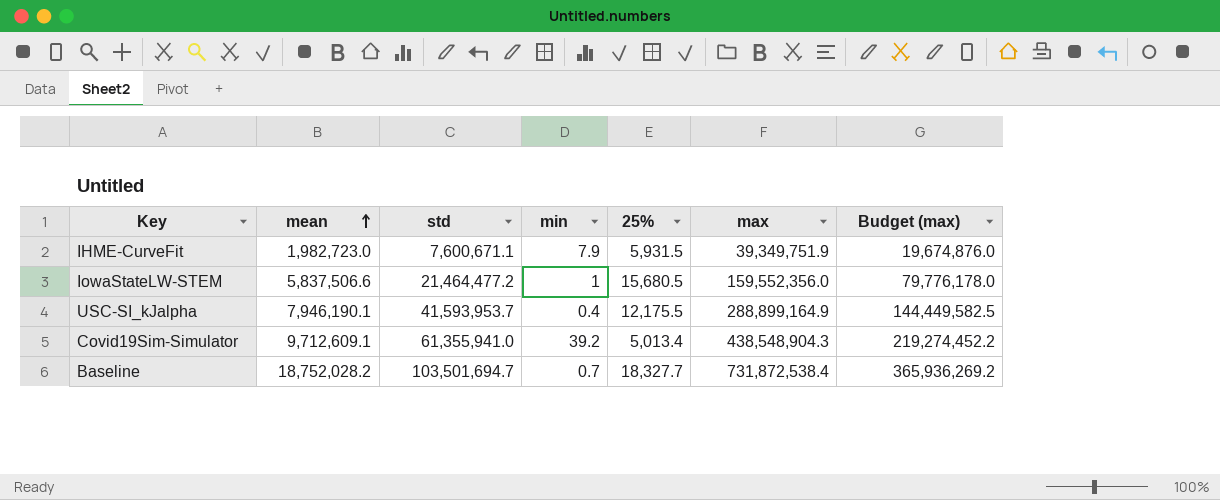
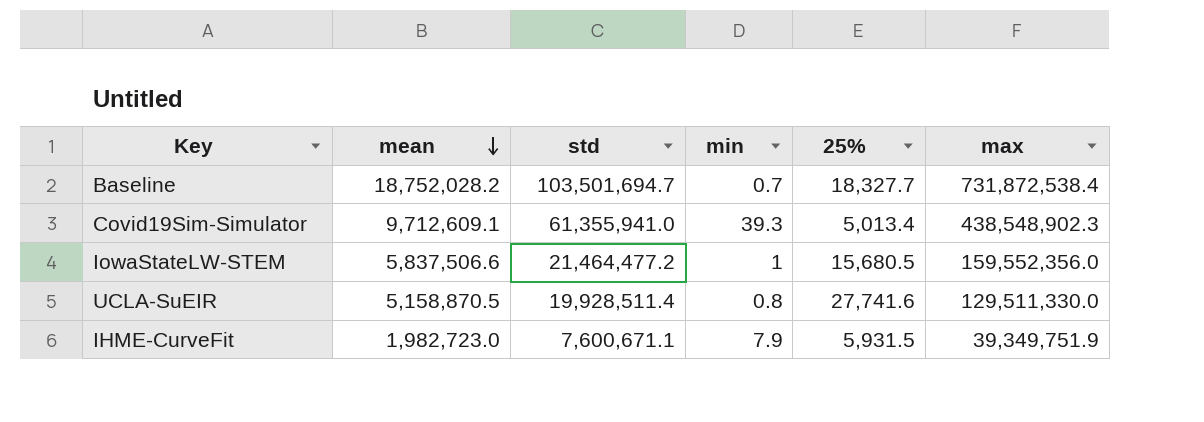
row order: mean ascending -> mean descending
column Budget (max) | formula: [max] * 0.5 -> none
row USC-SI_kJalpha: 7,946,190.1 | 41,593,953.7 | 0.4 | 12,175.5 | 288,899,164.9 | 144,449,582.5 -> none
Covid19Sim-Simulator | min: 39.2 -> 39.3
Covid19Sim-Simulator | max: 438,548,904.3 -> 438,548,902.3
row UCLA-SuEIR: none -> 5,158,870.5 | 19,928,511.4 | 0.8 | 27,741.6 | 129,511,330.0

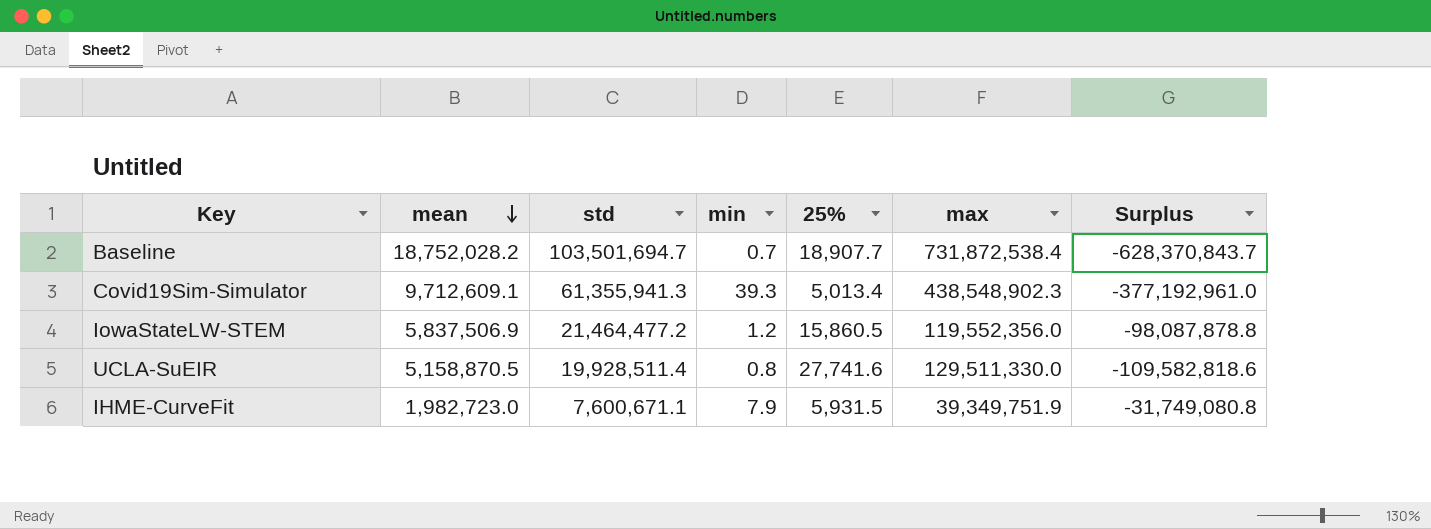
column Surplus | formula: none -> [std] - [max]
Baseline | 25%: 18,327.7 -> 18,907.7
Covid19Sim-Simulator | std: 61,355,941.0 -> 61,355,941.3
IowaStateLW-STEM | mean: 5,837,506.6 -> 5,837,506.9
IowaStateLW-STEM | min: 1 -> 1.2
IowaStateLW-STEM | 25%: 15,680.5 -> 15,860.5
IowaStateLW-STEM | max: 159,552,356.0 -> 119,552,356.0

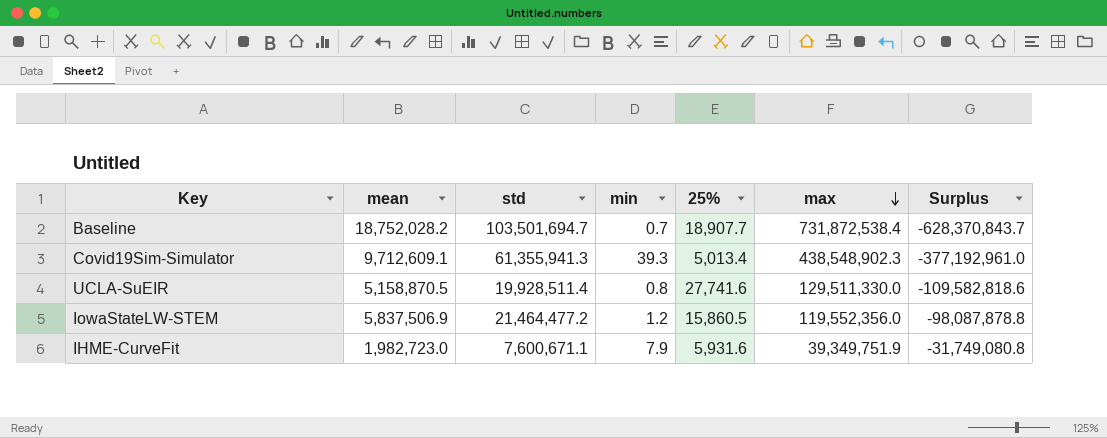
row order: mean descending -> max descending
IHME-CurveFit | 25%: 5,931.5 -> 5,931.6

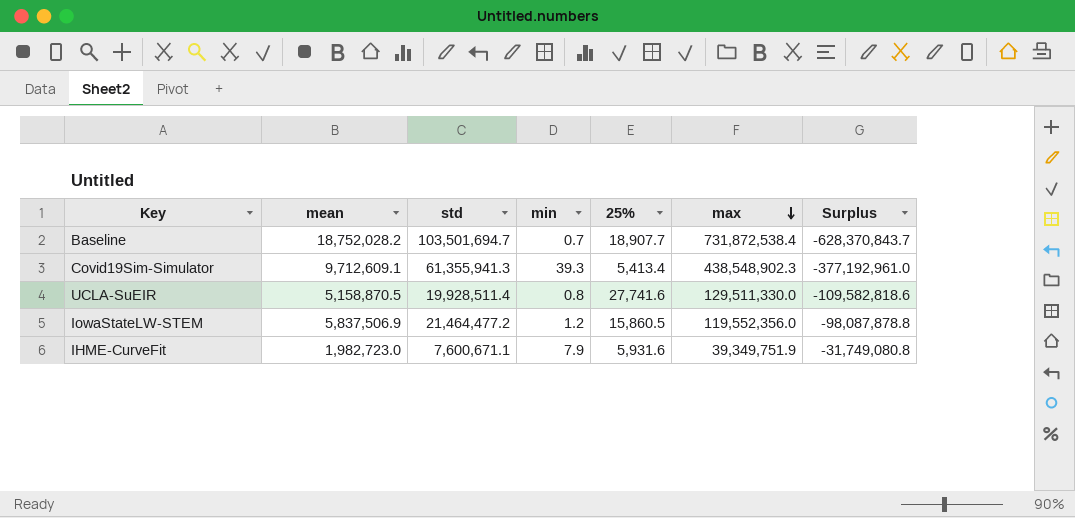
Covid19Sim-Simulator | 25%: 5,013.4 -> 5,413.4

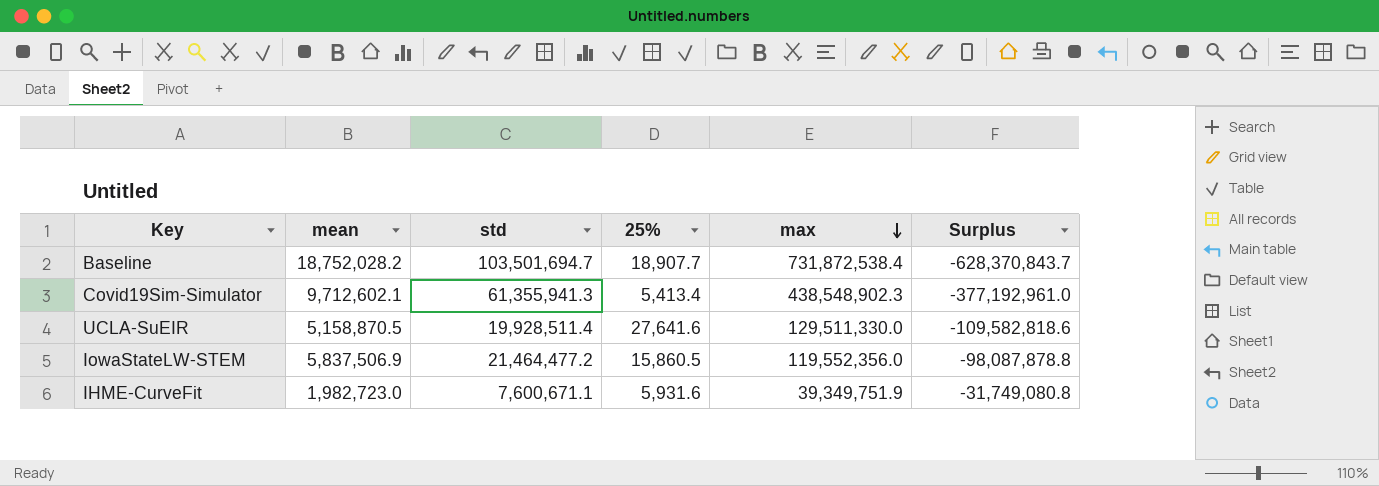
column min | position: 4 -> none
Covid19Sim-Simulator | mean: 9,712,609.1 -> 9,712,602.1
UCLA-SuEIR | 25%: 27,741.6 -> 27,641.6

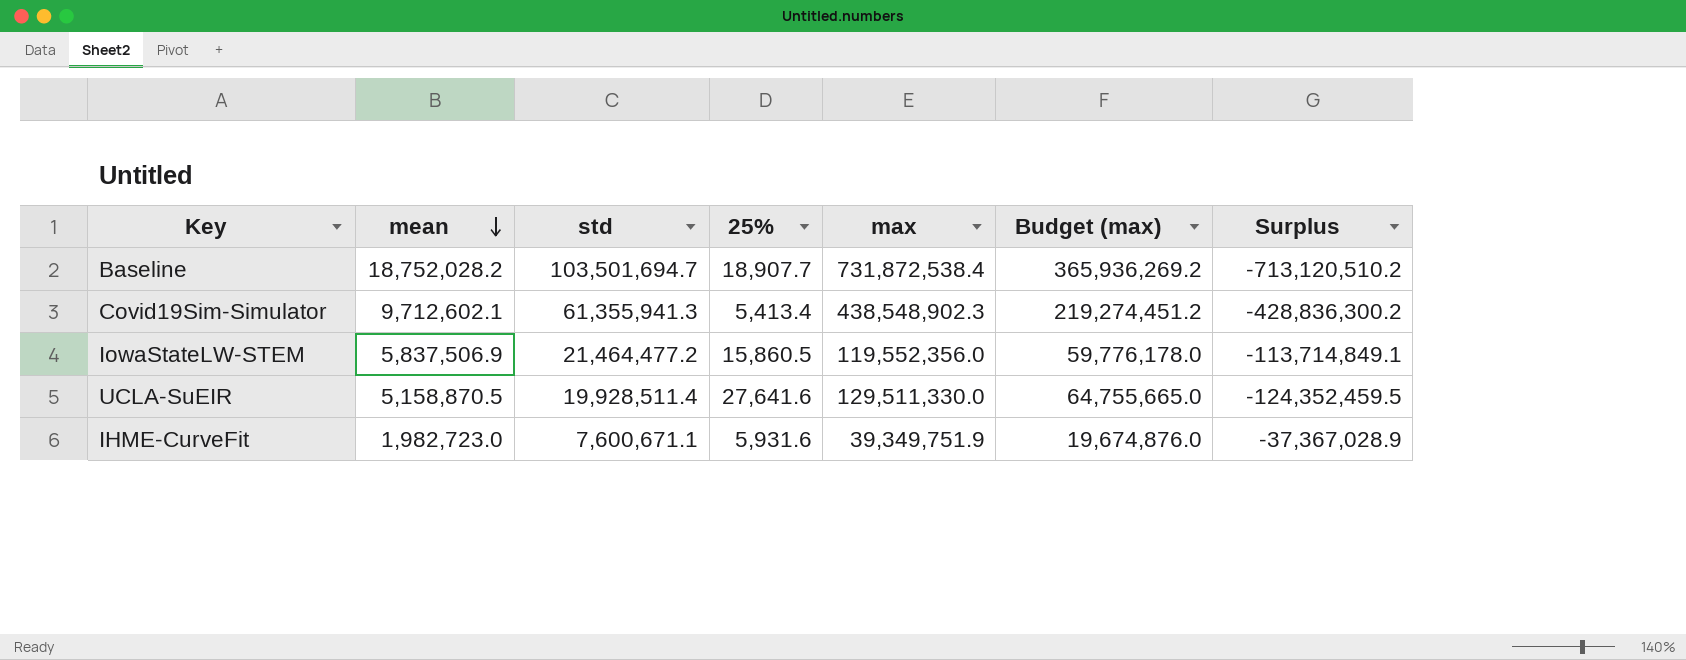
row order: max descending -> mean descending
column Budget (max) | formula: none -> [max] * 0.5
column Surplus | formula: [std] - [max] -> [mean] - [max]

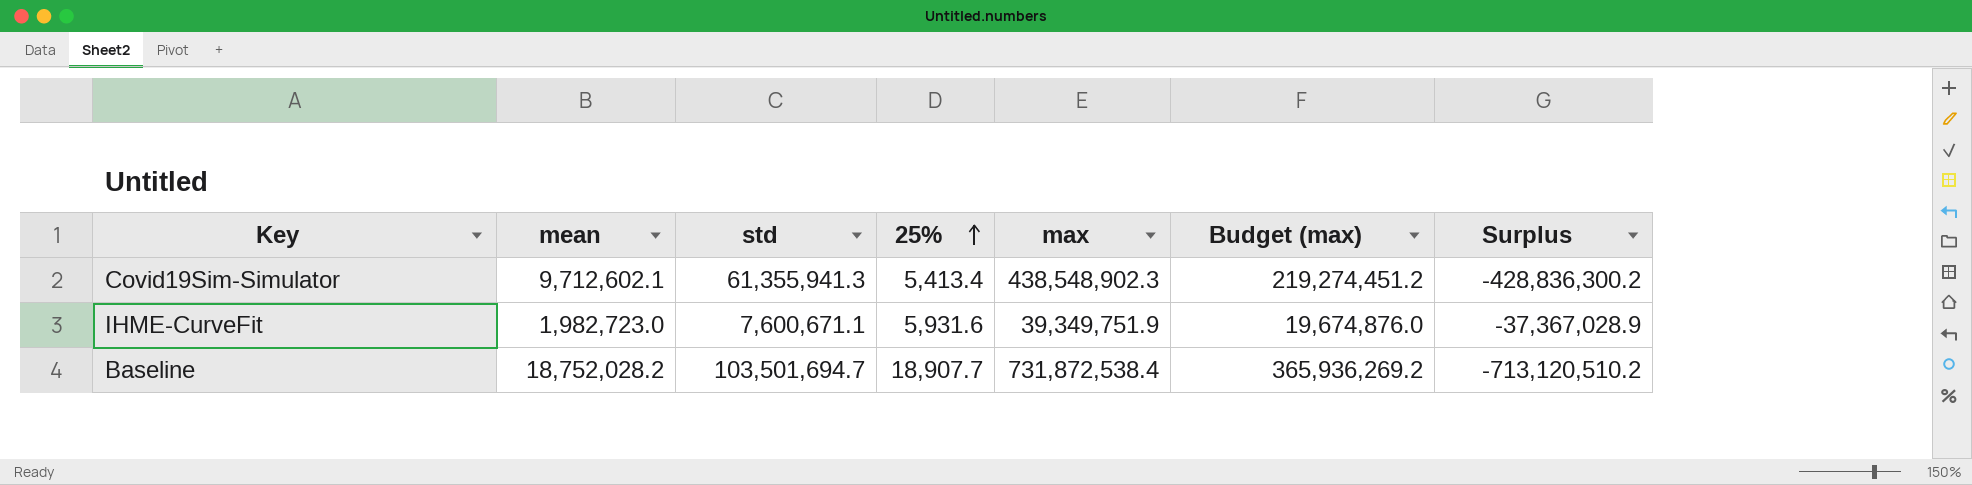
row order: mean descending -> 25% ascending
row IowaStateLW-STEM: 5,837,506.9 | 21,464,477.2 | 15,860.5 | 119,552,356.0 | 59,776,178.0 | -113,714,849.1 -> none
row UCLA-SuEIR: 5,158,870.5 | 19,928,511.4 | 27,641.6 | 129,511,330.0 | 64,755,665.0 | -124,352,459.5 -> none

